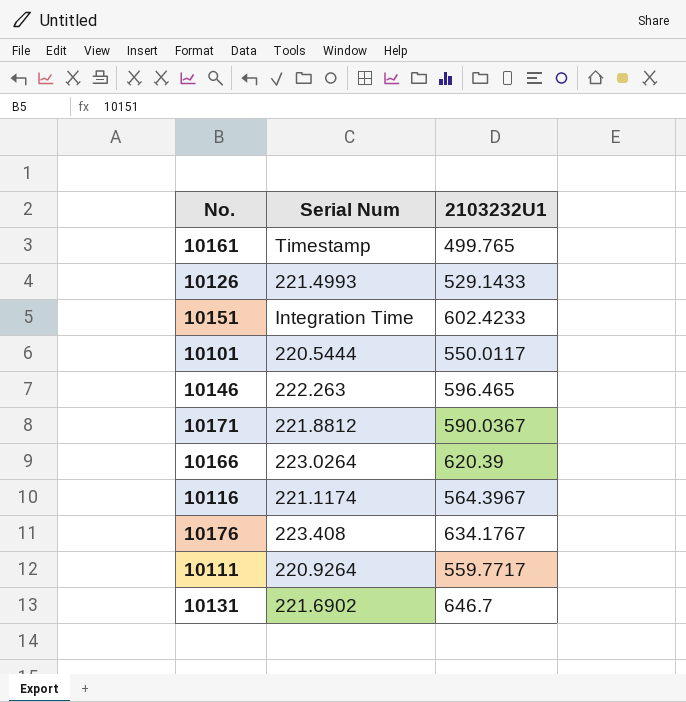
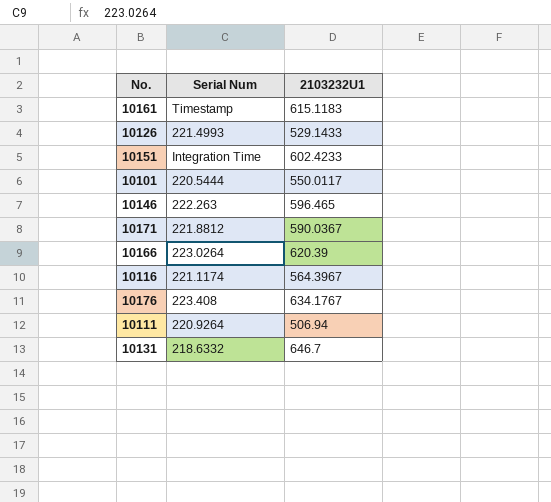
10161 | 2103232U1: 499.765 -> 615.1183
10111 | 2103232U1: 559.7717 -> 506.94
10131 | Serial Num: 221.6902 -> 218.6332

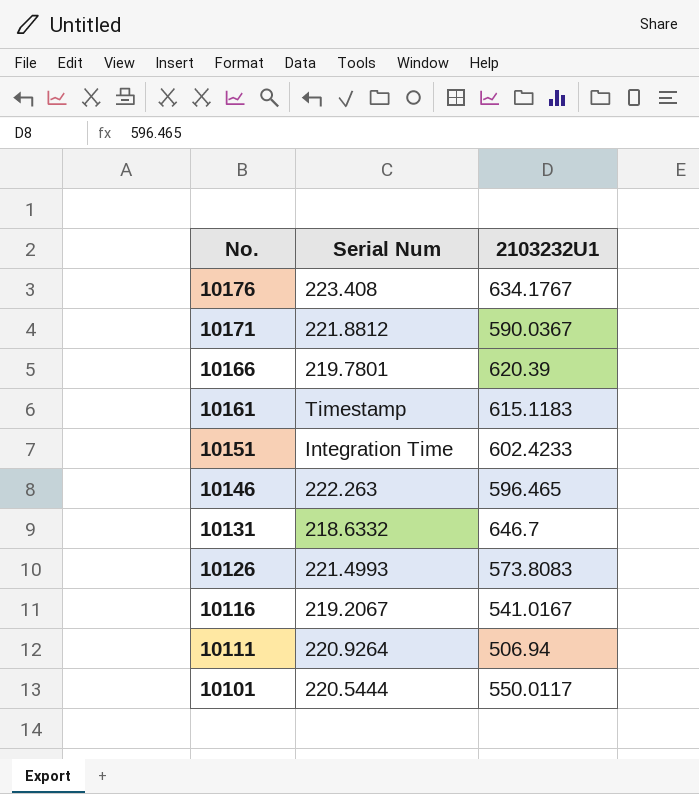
row order: none -> No. descending
10166 | Serial Num: 223.0264 -> 219.7801
10126 | 2103232U1: 529.1433 -> 573.8083
10116 | Serial Num: 221.1174 -> 219.2067
10116 | 2103232U1: 564.3967 -> 541.0167

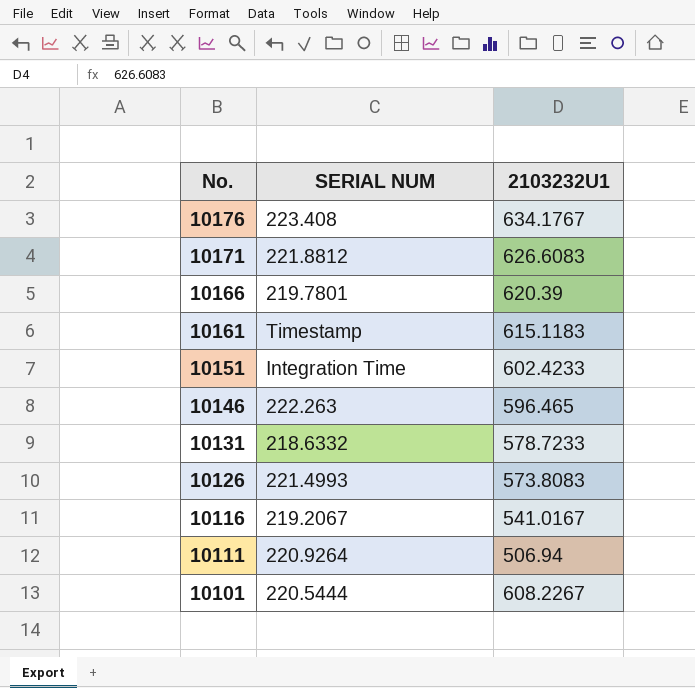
column name: Serial Num -> SERIAL NUM
10171 | 2103232U1: 590.0367 -> 626.6083
10131 | 2103232U1: 646.7 -> 578.7233
10101 | 2103232U1: 550.0117 -> 608.2267

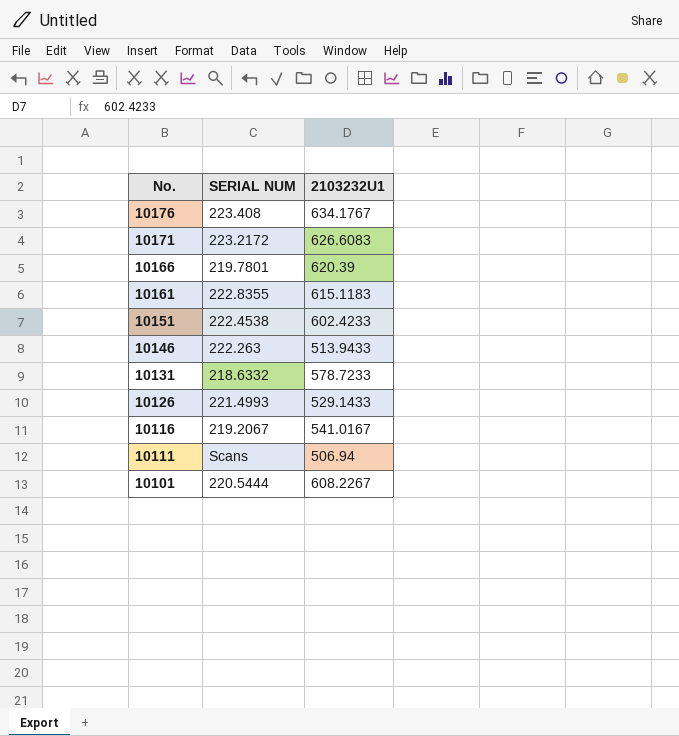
10171 | SERIAL NUM: 221.8812 -> 223.2172
10161 | SERIAL NUM: Timestamp -> 222.8355
10151 | SERIAL NUM: Integration Time -> 222.4538
10146 | 2103232U1: 596.465 -> 513.9433
10126 | 2103232U1: 573.8083 -> 529.1433
10111 | SERIAL NUM: 220.9264 -> Scans

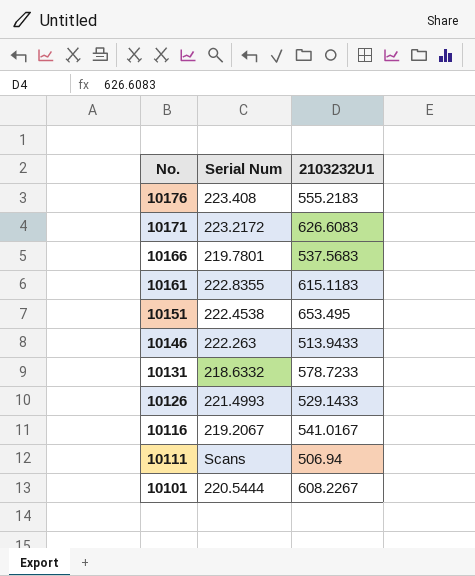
column name: SERIAL NUM -> Serial Num
10176 | 2103232U1: 634.1767 -> 555.2183
10166 | 2103232U1: 620.39 -> 537.5683
10151 | 2103232U1: 602.4233 -> 653.495

